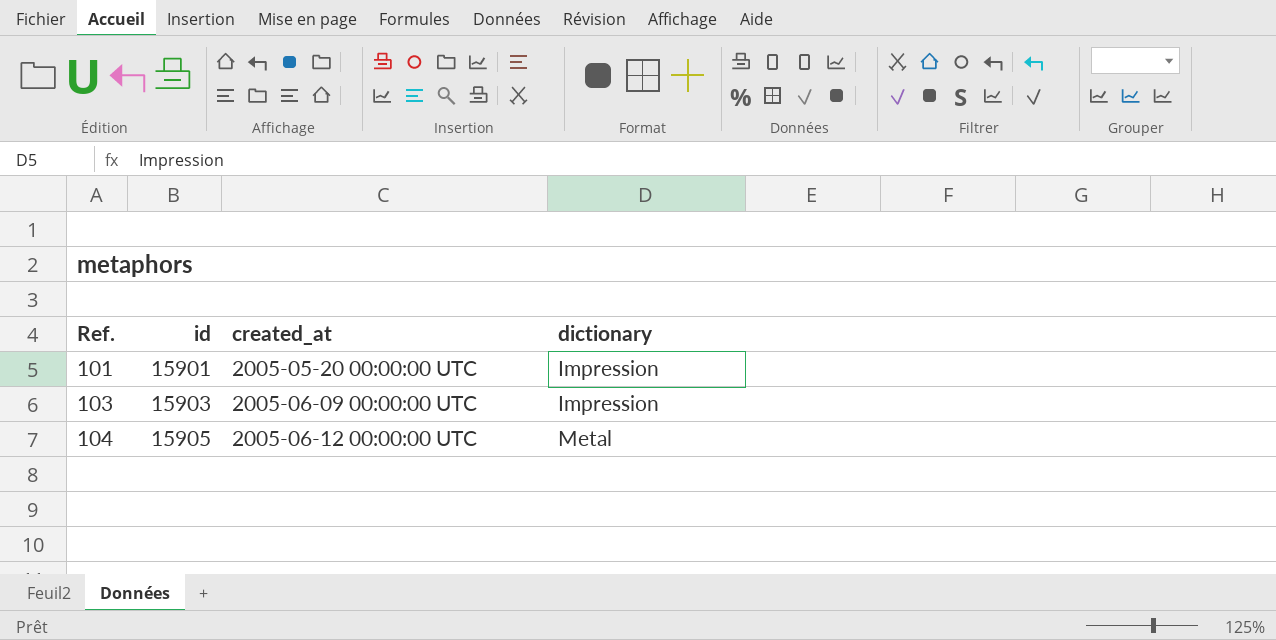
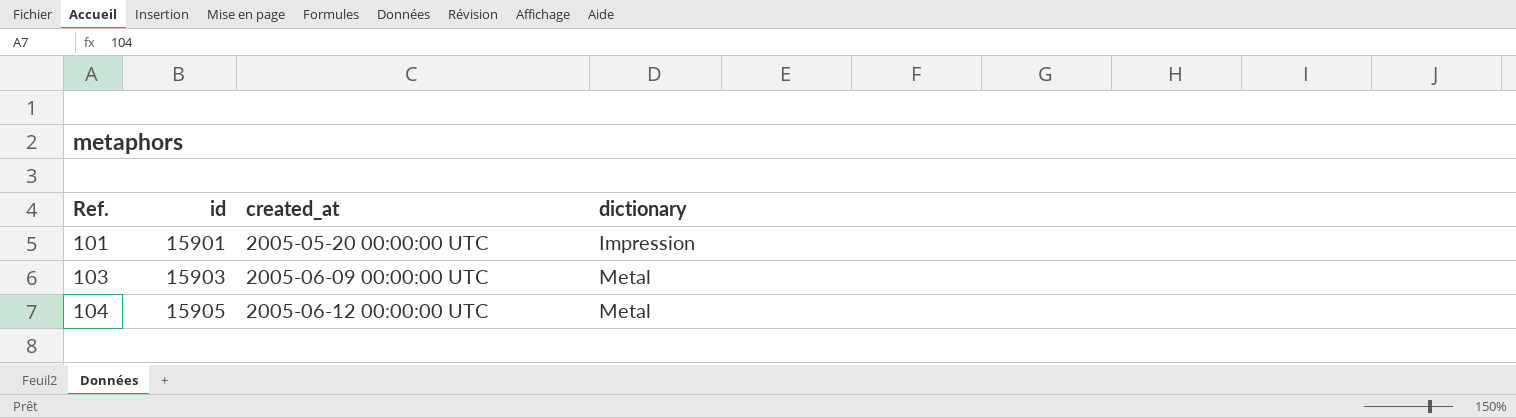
103 | dictionary: Impression -> Metal

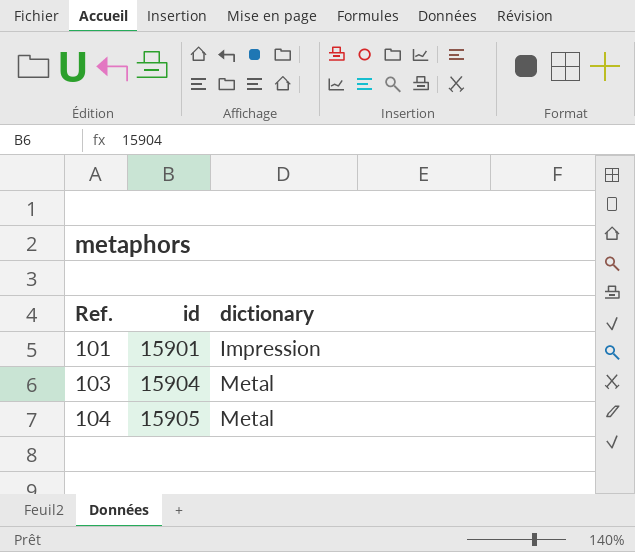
column created_at | position: 3 -> none
103 | id: 15903 -> 15904

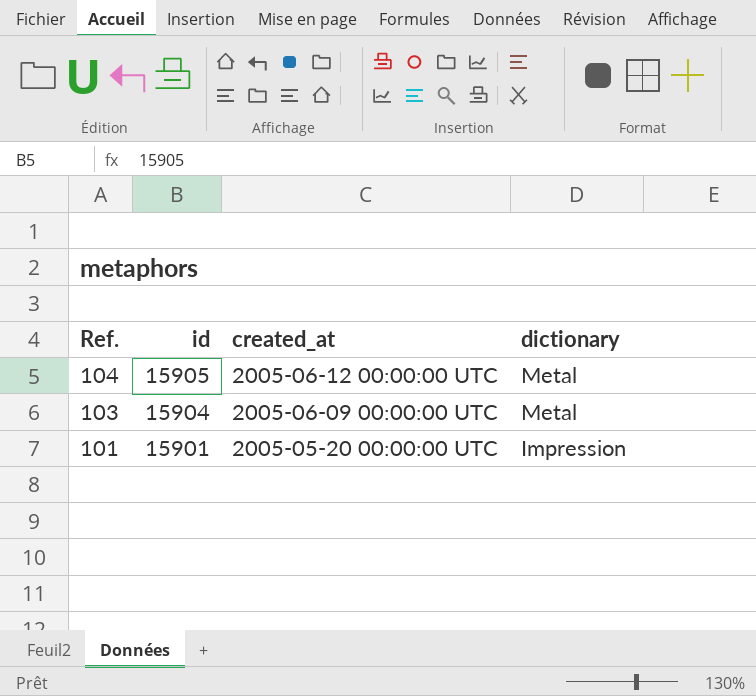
row order: Ref. ascending -> Ref. descending
column created_at | position: none -> 3

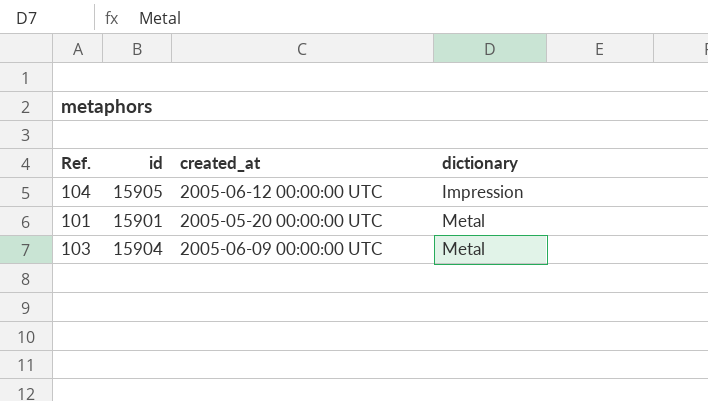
row order: Ref. descending -> dictionary ascending
104 | dictionary: Metal -> Impression
101 | dictionary: Impression -> Metal

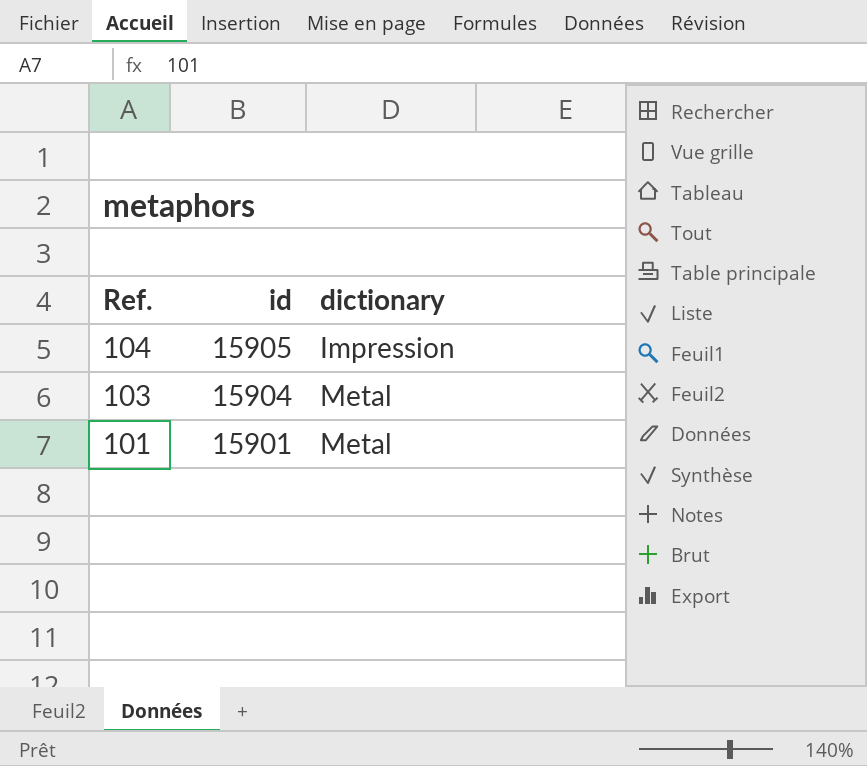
row order: dictionary ascending -> Ref. descending
column created_at | position: 3 -> none

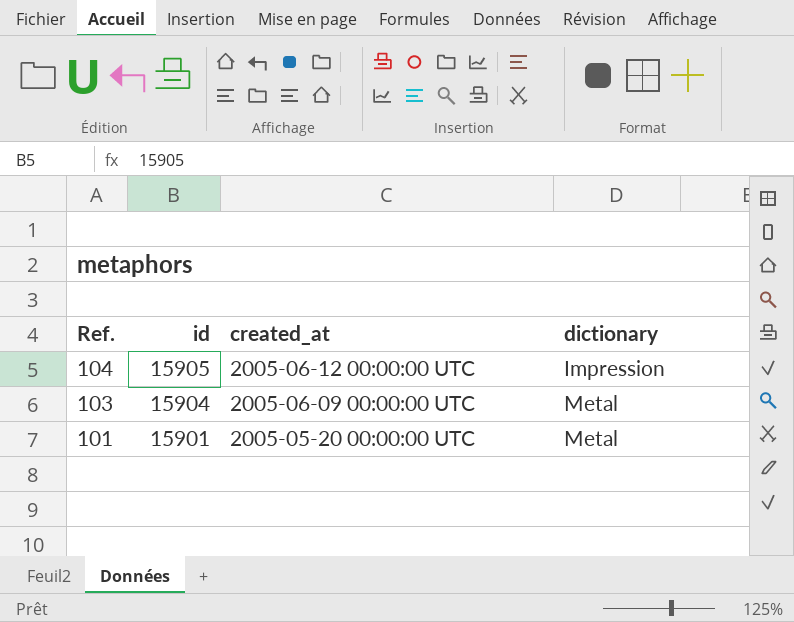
column created_at | position: none -> 3

